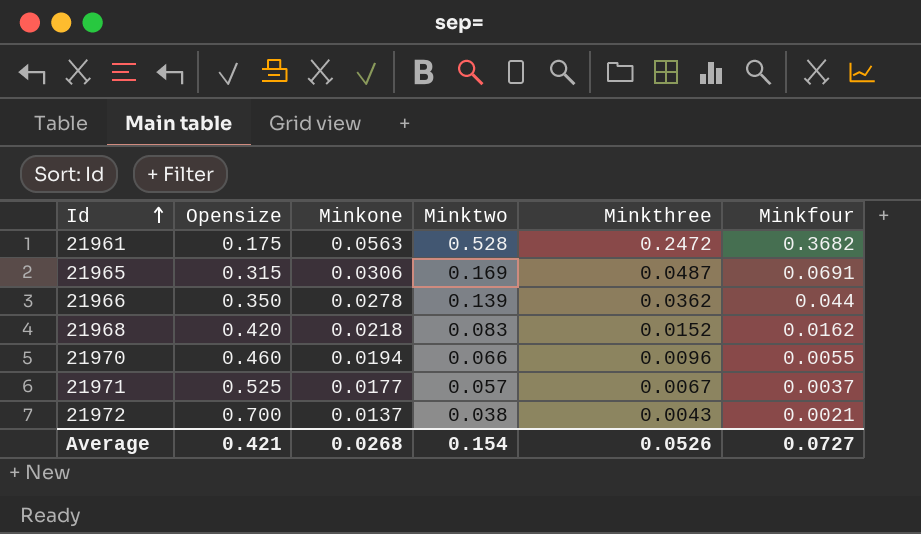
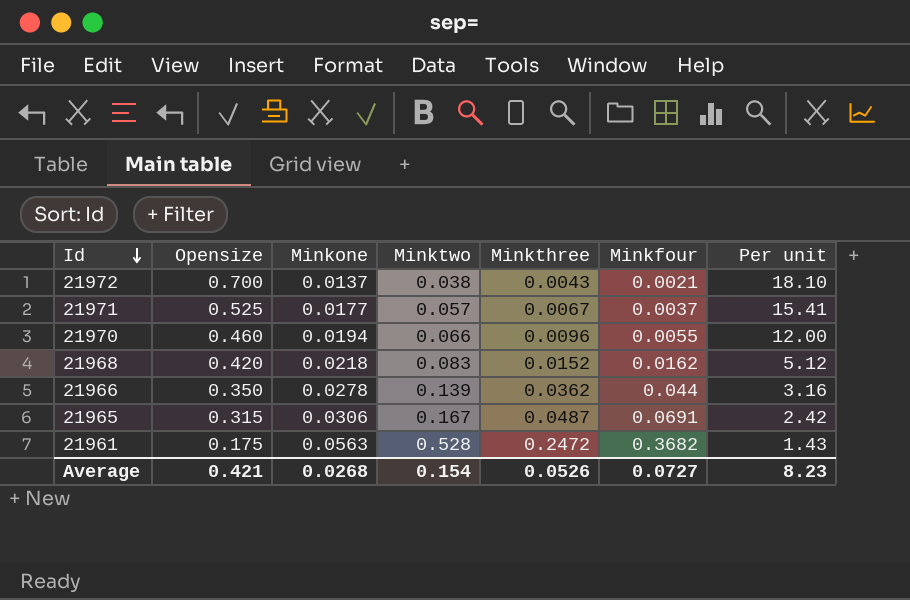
row order: Id ascending -> Id descending
column Per unit | formula: none -> [Minktwo] / [Minkfour]
21965 | Minktwo: 0.169 -> 0.167

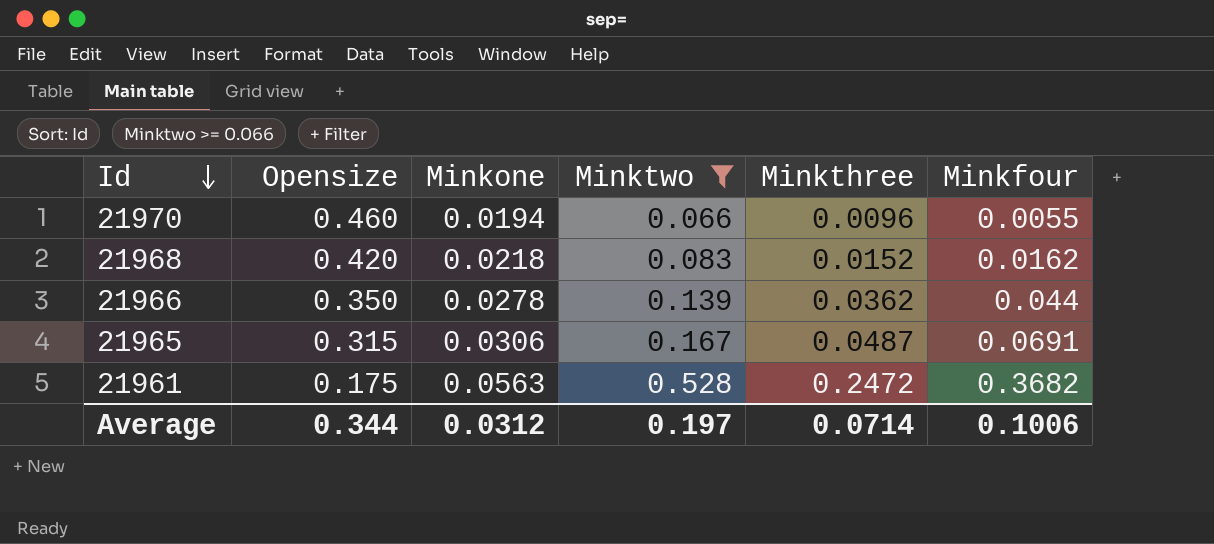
filter: none -> Minktwo >= 0.066
column Per unit | formula: [Minktwo] / [Minkfour] -> none
Average | Opensize: 0.421 -> 0.344
Average | Minkone: 0.0268 -> 0.0312
Average | Minktwo: 0.154 -> 0.197
Average | Minkthree: 0.0526 -> 0.0714
Average | Minkfour: 0.0727 -> 0.1006

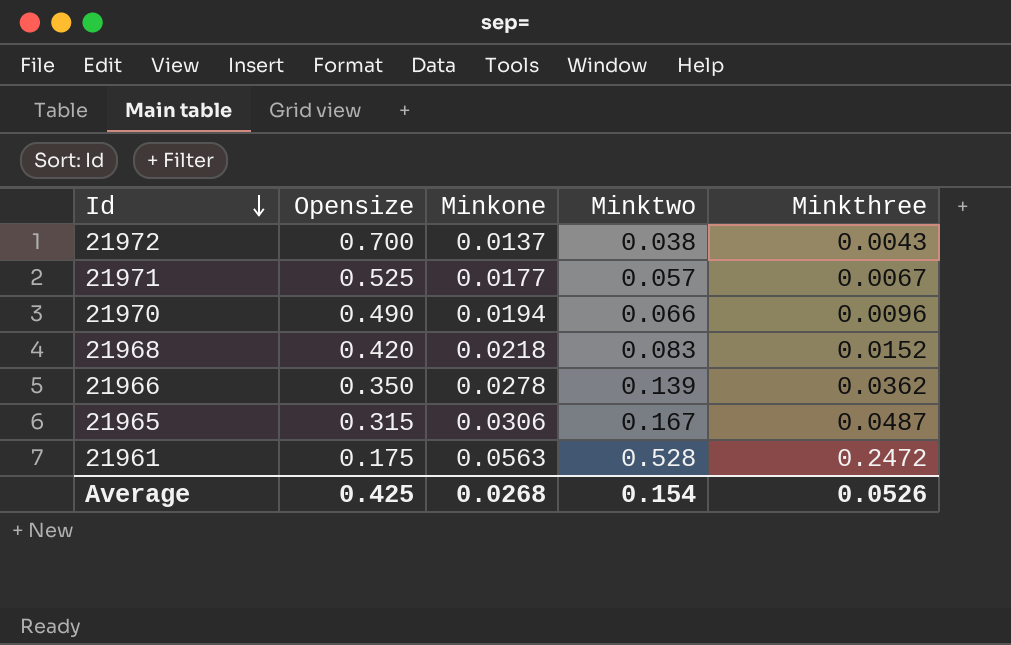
filter: Minktwo >= 0.066 -> none
column Minkfour | position: 6 -> none
21970 | Opensize: 0.460 -> 0.490
Average | Opensize: 0.344 -> 0.425
Average | Minkone: 0.0312 -> 0.0268
Average | Minktwo: 0.197 -> 0.154
Average | Minkthree: 0.0714 -> 0.0526

